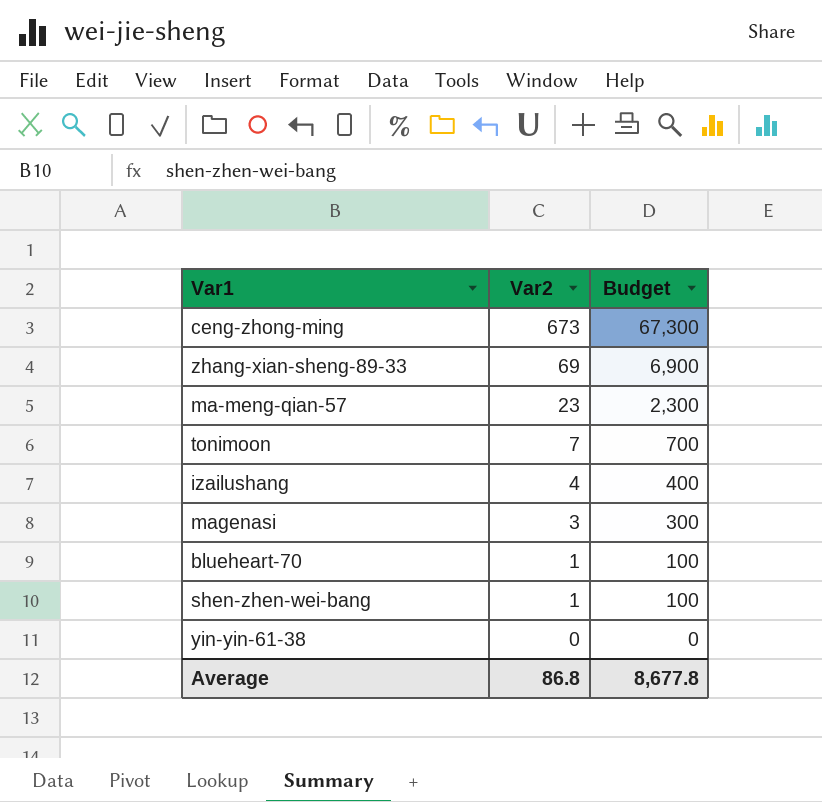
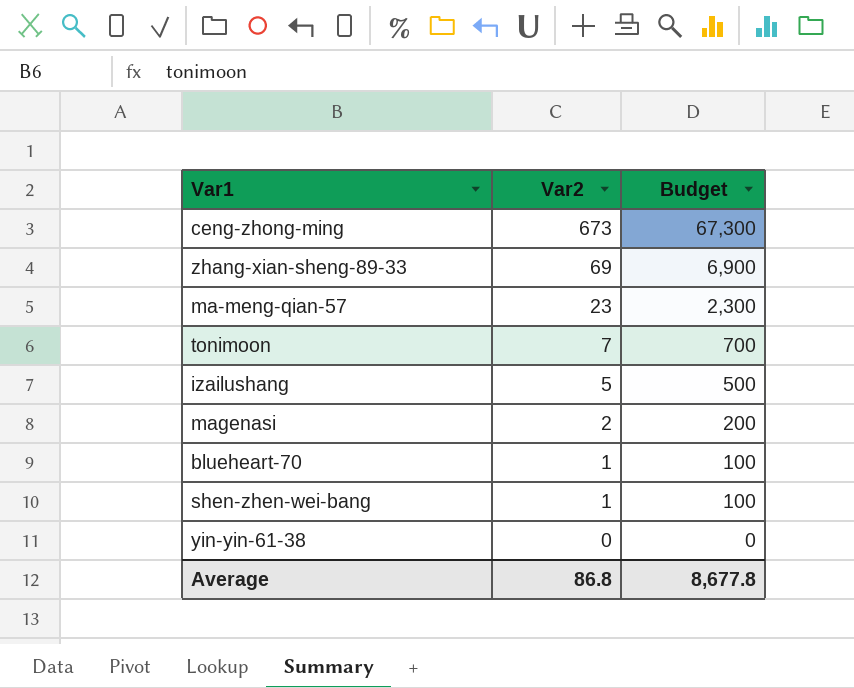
izailushang | Var2: 4 -> 5
izailushang | Budget: 400 -> 500
magenasi | Var2: 3 -> 2
magenasi | Budget: 300 -> 200

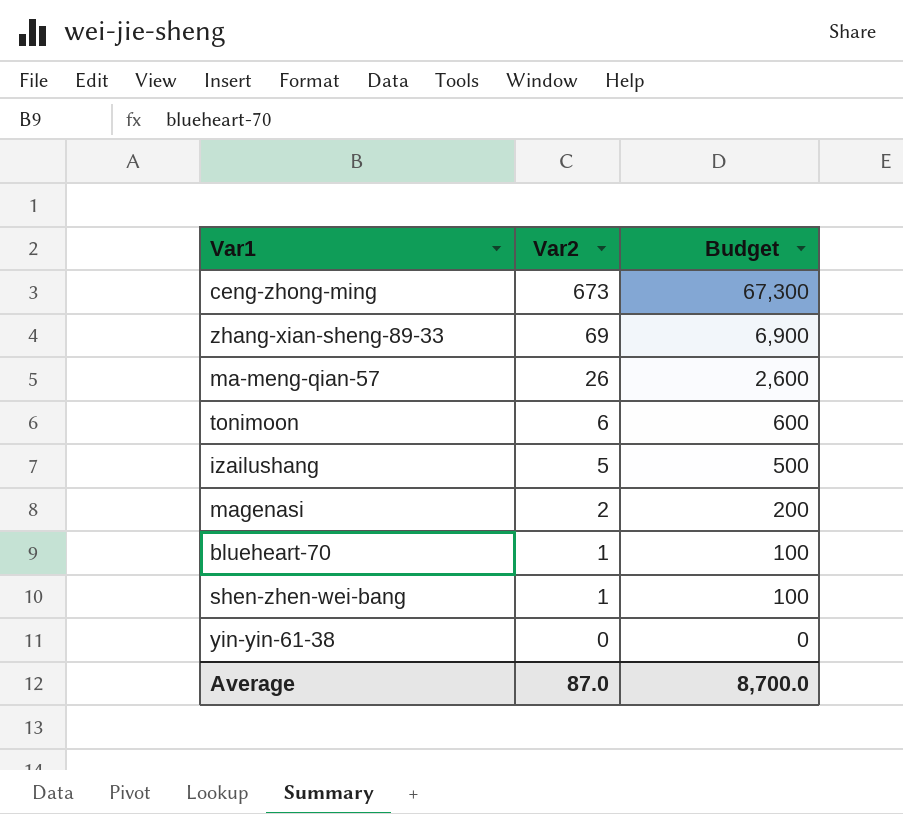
ma-meng-qian-57 | Var2: 23 -> 26
ma-meng-qian-57 | Budget: 2,300 -> 2,600
tonimoon | Var2: 7 -> 6
tonimoon | Budget: 700 -> 600
Average | Var2: 86.8 -> 87.0
Average | Budget: 8,677.8 -> 8,700.0

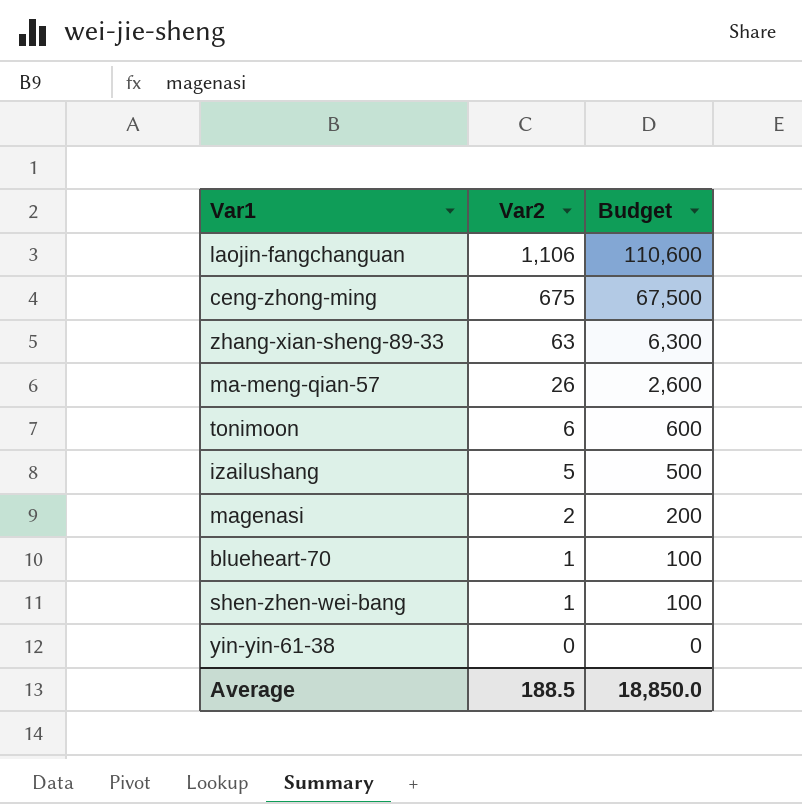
row laojin-fangchanguan: none -> 1,106 | 110,600
ceng-zhong-ming | Var2: 673 -> 675
ceng-zhong-ming | Budget: 67,300 -> 67,500
zhang-xian-sheng-89-33 | Var2: 69 -> 63
zhang-xian-sheng-89-33 | Budget: 6,900 -> 6,300
Average | Var2: 87.0 -> 188.5
Average | Budget: 8,700.0 -> 18,850.0

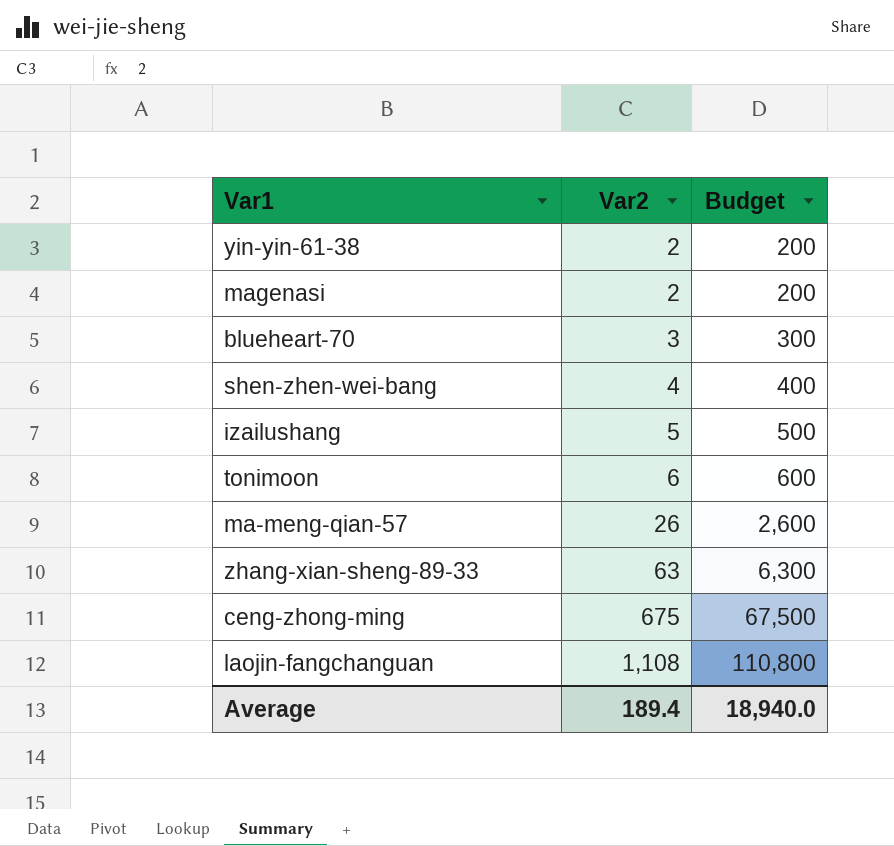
row order: Var2 descending -> Var2 ascending
yin-yin-61-38 | Var2: 0 -> 2
yin-yin-61-38 | Budget: 0 -> 200
blueheart-70 | Var2: 1 -> 3
blueheart-70 | Budget: 100 -> 300
shen-zhen-wei-bang | Var2: 1 -> 4
shen-zhen-wei-bang | Budget: 100 -> 400
laojin-fangchanguan | Var2: 1,106 -> 1,108
laojin-fangchanguan | Budget: 110,600 -> 110,800
Average | Var2: 188.5 -> 189.4
Average | Budget: 18,850.0 -> 18,940.0

